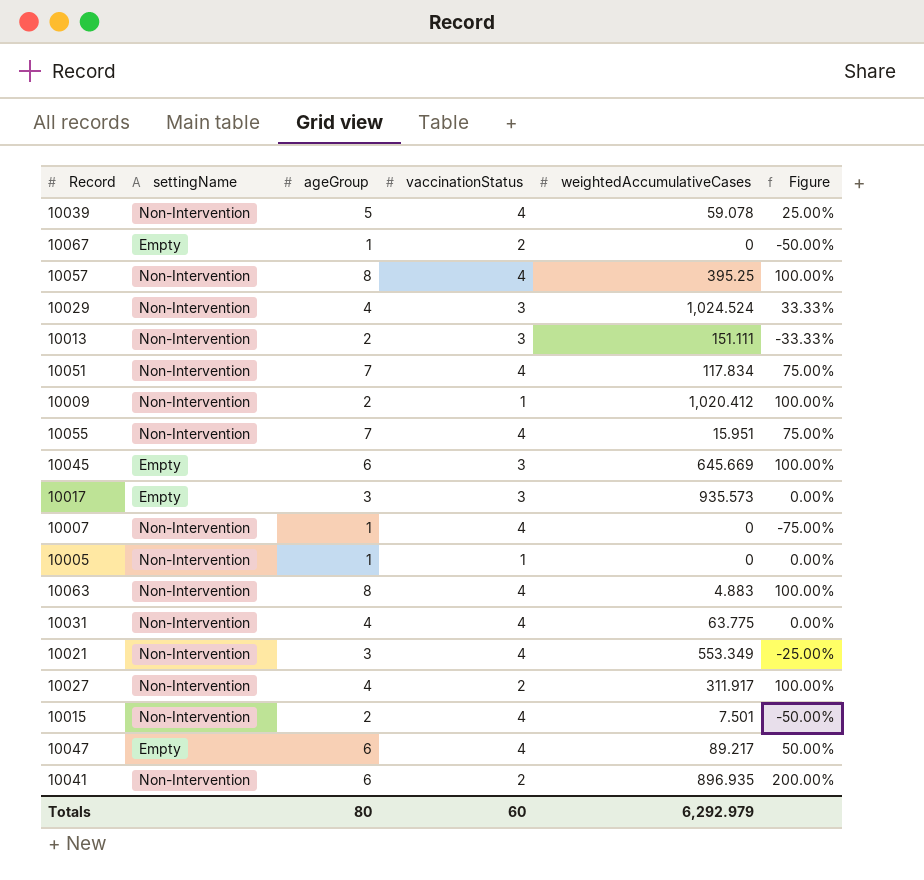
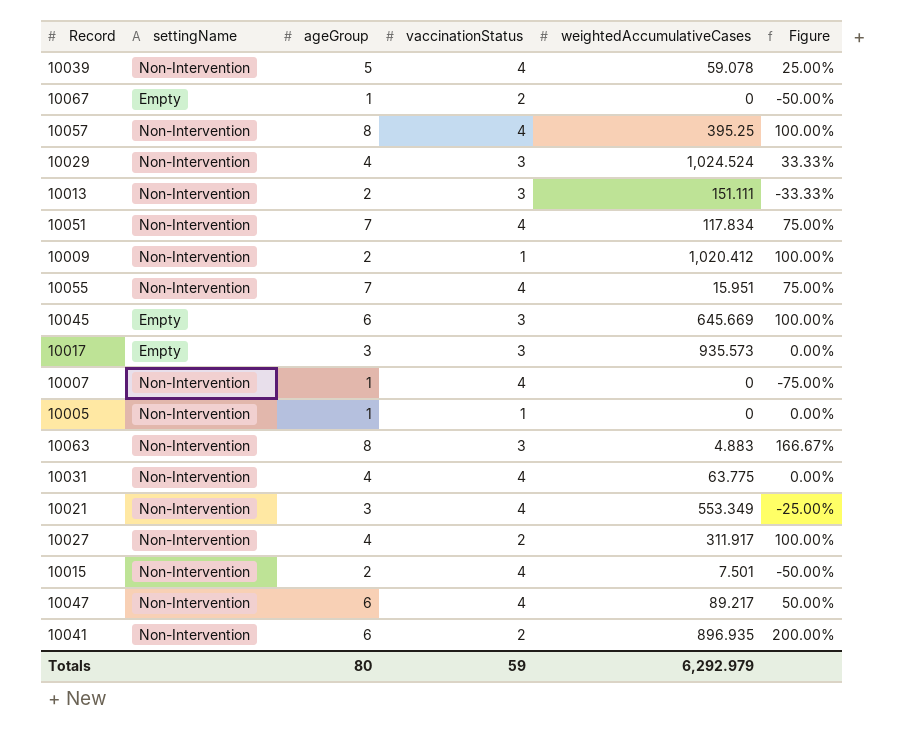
10063 | vaccinationStatus: 4 -> 3
10063 | Figure: 100.00% -> 166.67%
10047 | settingName: Empty -> Non-Intervention
Totals | vaccinationStatus: 60 -> 59

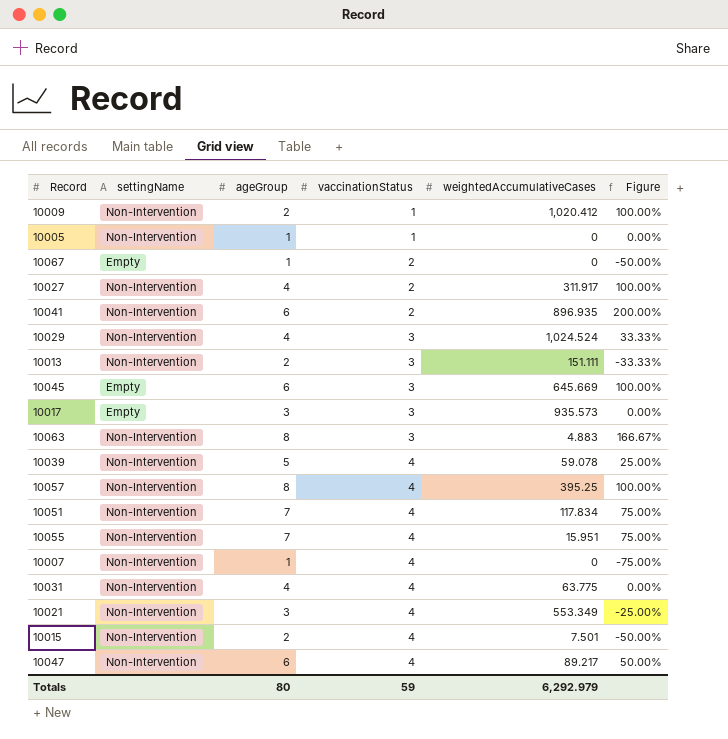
row order: none -> vaccinationStatus ascending

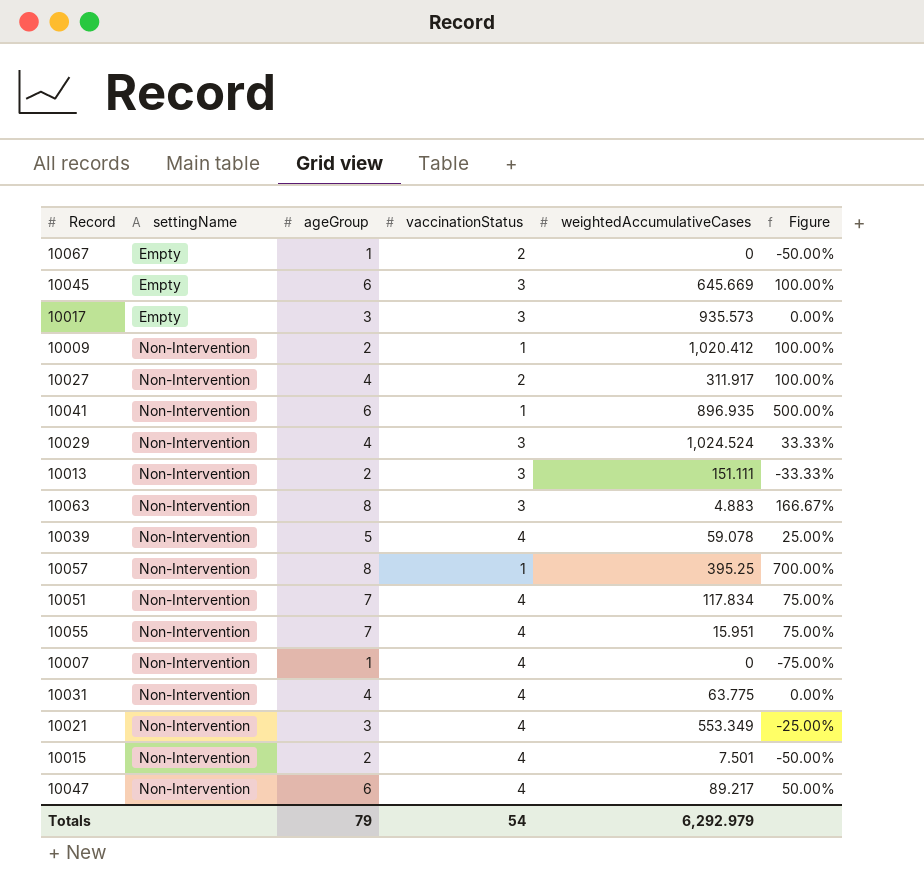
row order: vaccinationStatus ascending -> settingName ascending
row 10005: Non-Intervention | 1 | 1 | 0 | 0.00% -> none
10041 | vaccinationStatus: 2 -> 1
10041 | Figure: 200.00% -> 500.00%
10057 | vaccinationStatus: 4 -> 1
10057 | Figure: 100.00% -> 700.00%
Totals | ageGroup: 80 -> 79
Totals | vaccinationStatus: 59 -> 54

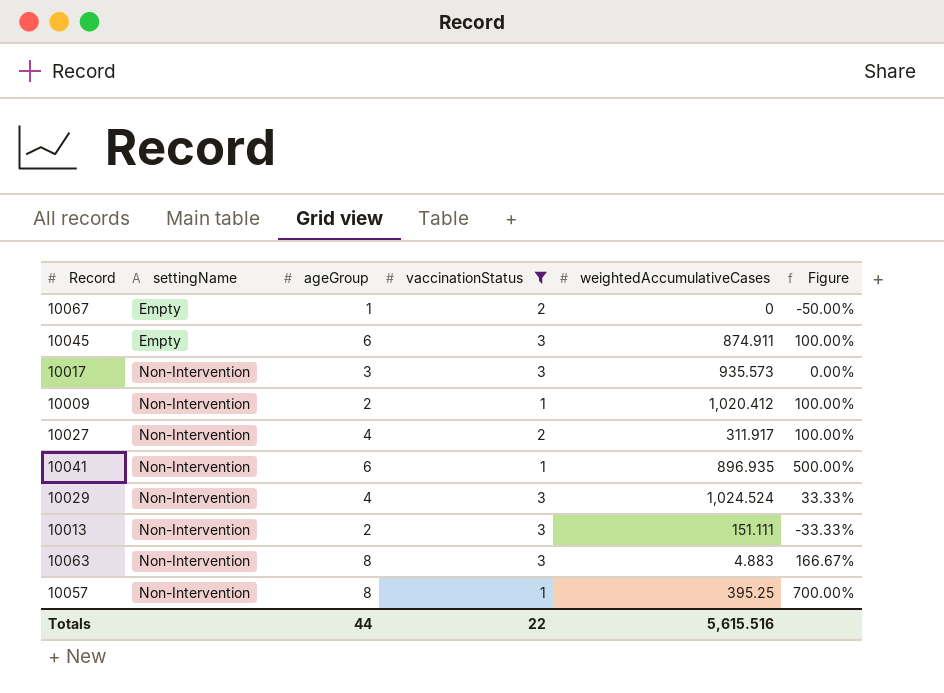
filter: none -> vaccinationStatus != 4
10045 | weightedAccumulativeCases: 645.669 -> 874.911
10017 | settingName: Empty -> Non-Intervention
Totals | ageGroup: 79 -> 44
Totals | vaccinationStatus: 54 -> 22
Totals | weightedAccumulativeCases: 6,292.979 -> 5,615.516

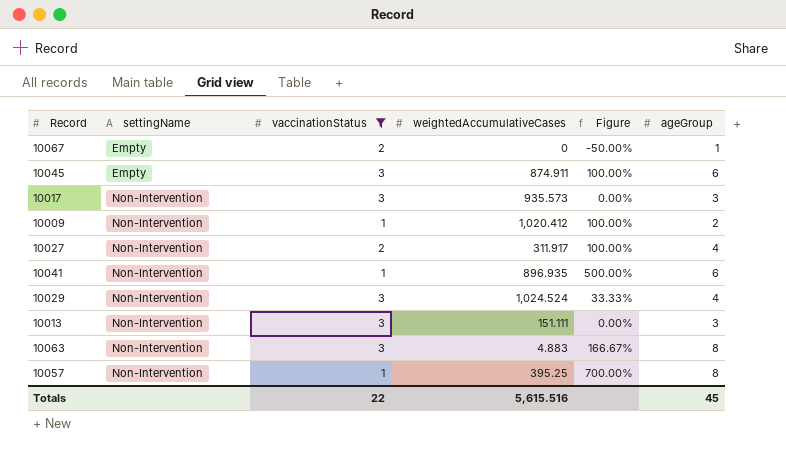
column ageGroup | position: 3 -> 6
10013 | Figure: -33.33% -> 0.00%
10013 | ageGroup: 2 -> 3
Totals | ageGroup: 44 -> 45

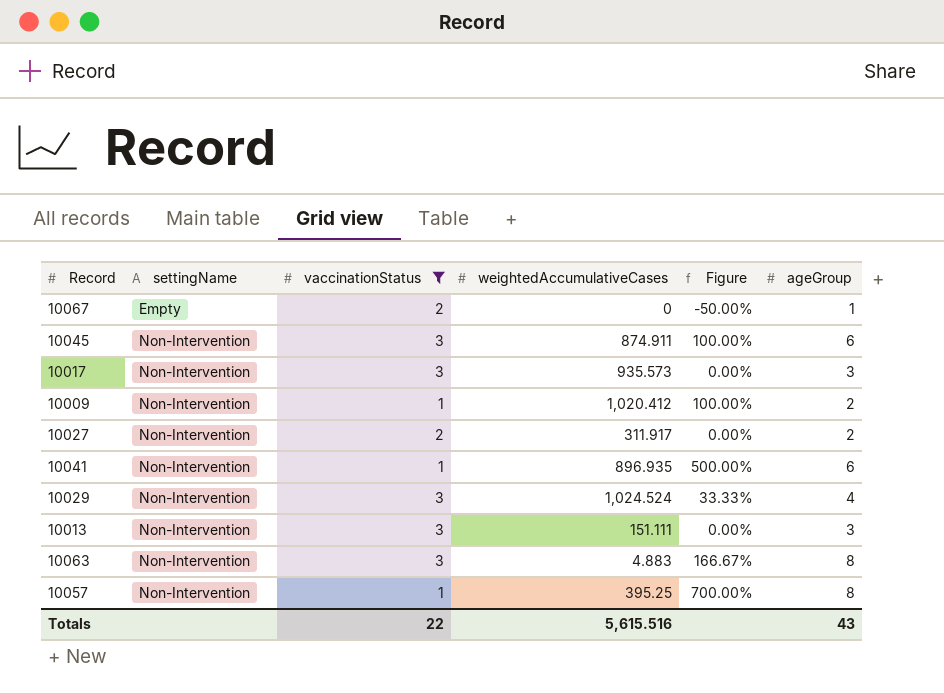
10045 | settingName: Empty -> Non-Intervention
10027 | Figure: 100.00% -> 0.00%
10027 | ageGroup: 4 -> 2
Totals | ageGroup: 45 -> 43

